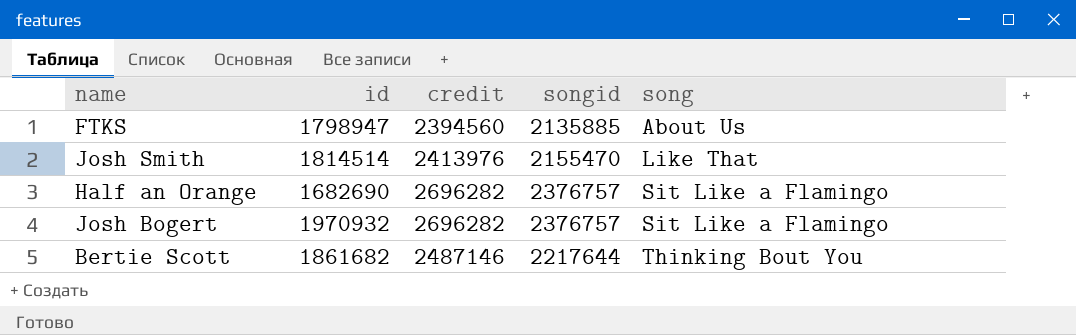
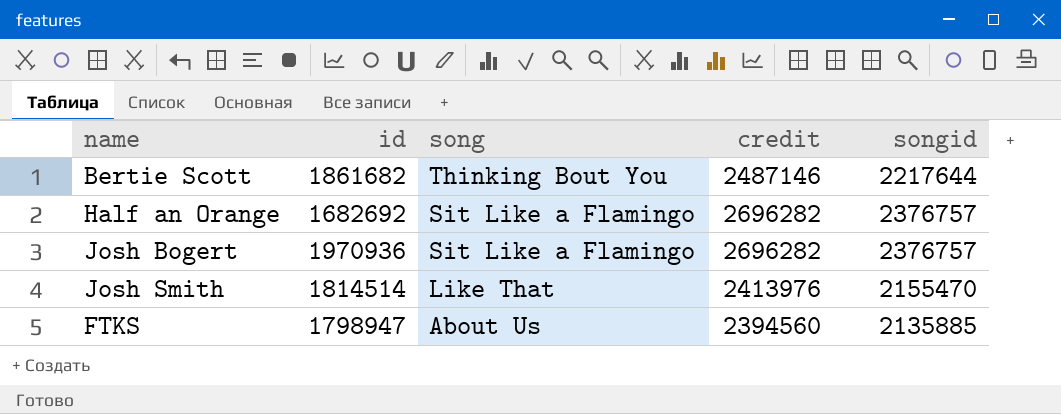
row order: song ascending -> song descending
column song | position: 5 -> 3
Half an Orange | id: 1682690 -> 1682692
Josh Bogert | id: 1970932 -> 1970936

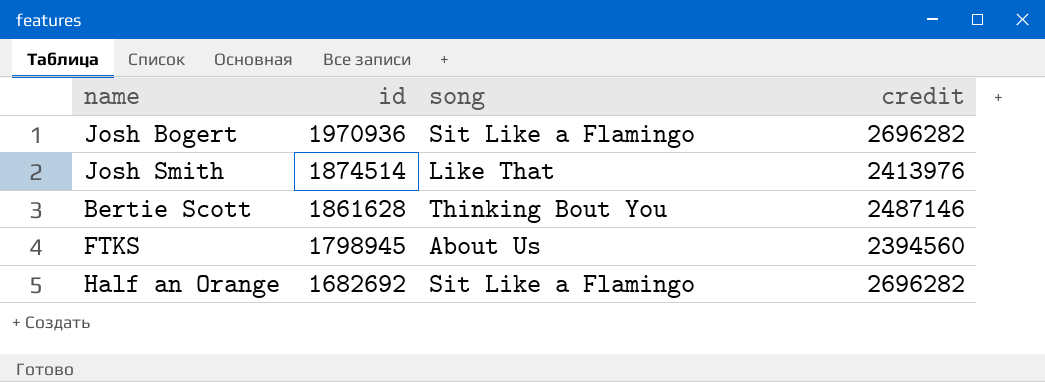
row order: song descending -> id descending
column songid | position: 5 -> none
Josh Smith | id: 1814514 -> 1874514
Bertie Scott | id: 1861682 -> 1861628
FTKS | id: 1798947 -> 1798945

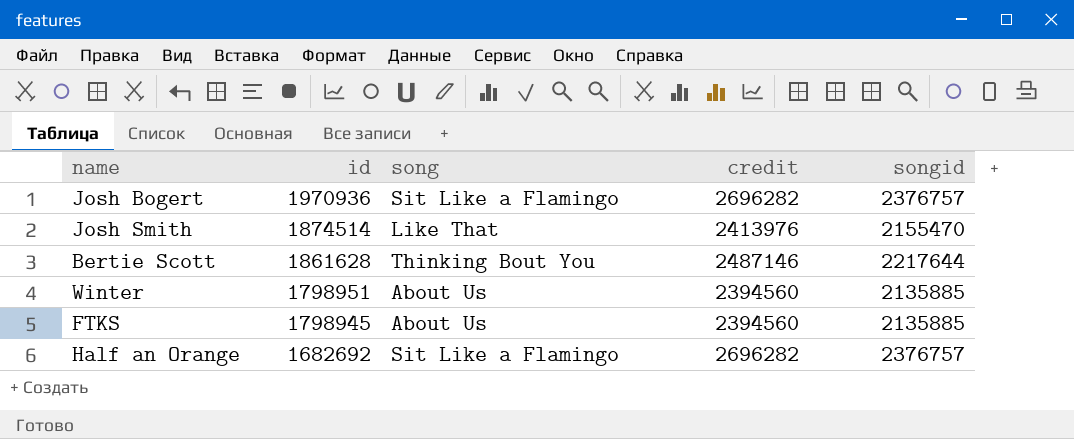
column songid | position: none -> 5
row Winter: none -> 1798951 | About Us | 2394560 | 2135885

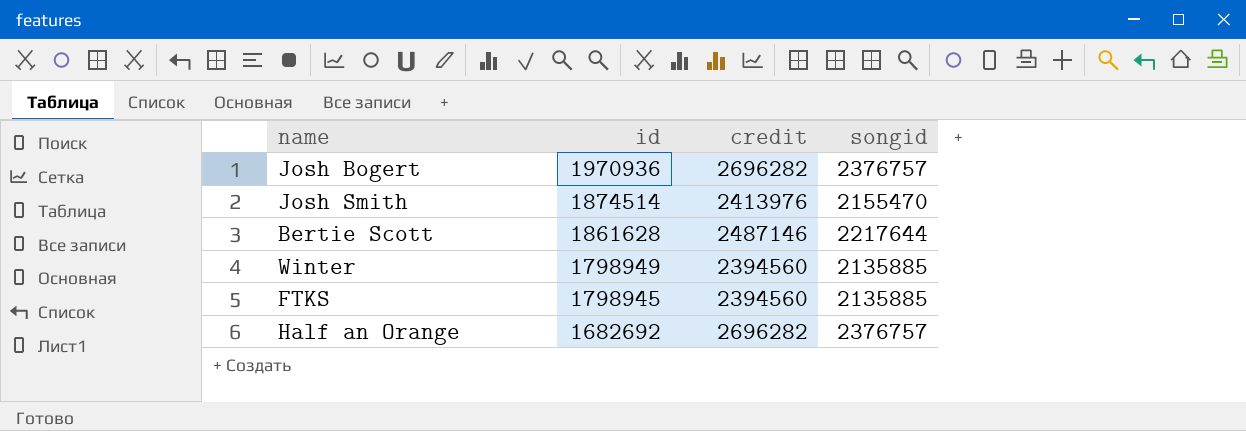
column song | position: 3 -> none
Winter | id: 1798951 -> 1798949

